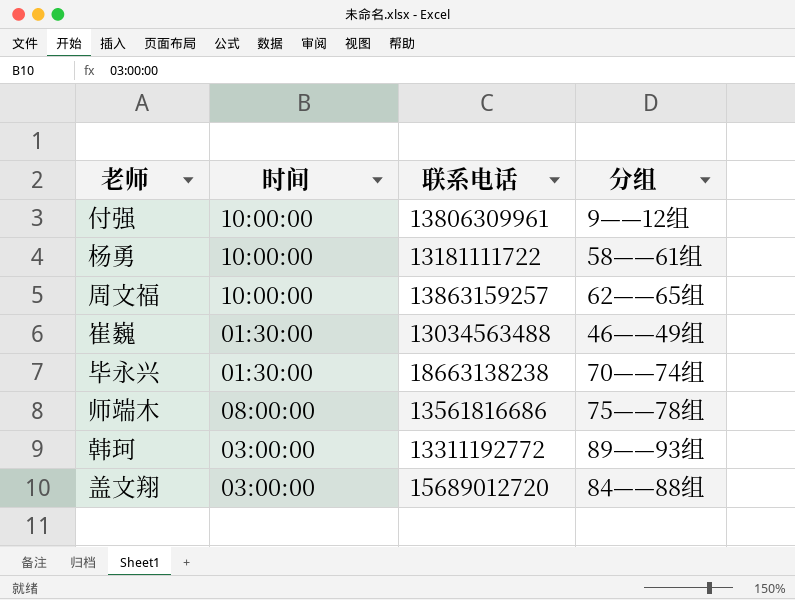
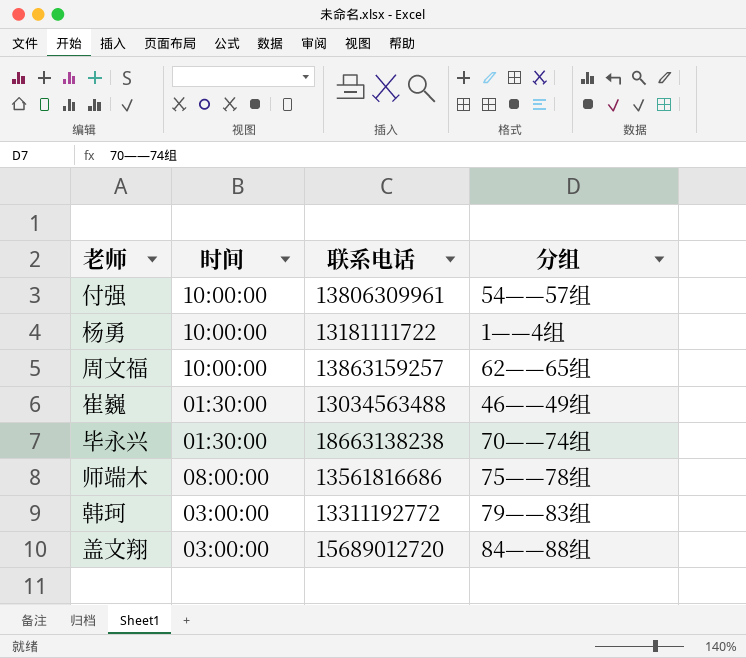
付强 | 分组: 9——12组 -> 54——57组
杨勇 | 分组: 58——61组 -> 1——4组
韩珂 | 分组: 89——93组 -> 79——83组

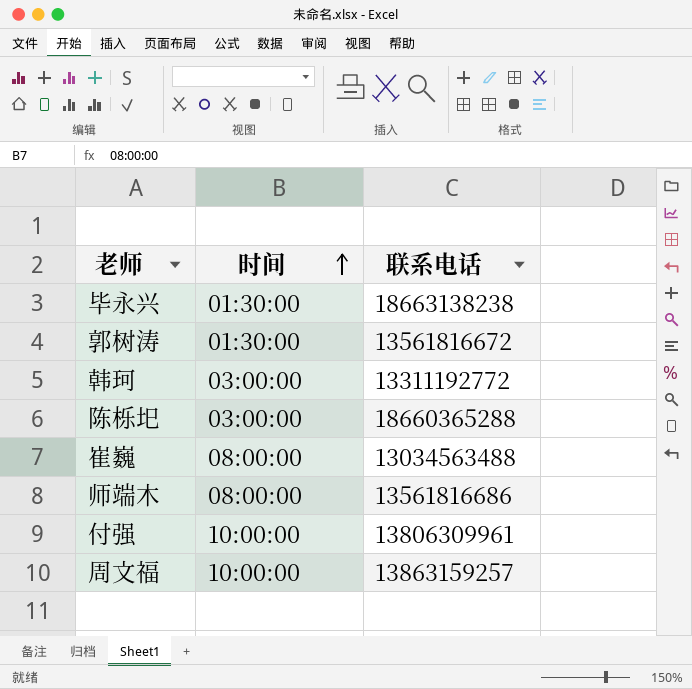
row order: none -> 时间 ascending
column 分组 | position: 4 -> none
row 杨勇: 10:00:00 | 13181111722 | 1——4组 -> none
row 盖文翔: 03:00:00 | 15689012720 | 84——88组 -> none
row 郭树涛: none -> 01:30:00 | 13561816672
row 陈栎圯: none -> 03:00:00 | 18660365288
崔巍 | 时间: 01:30:00 -> 08:00:00

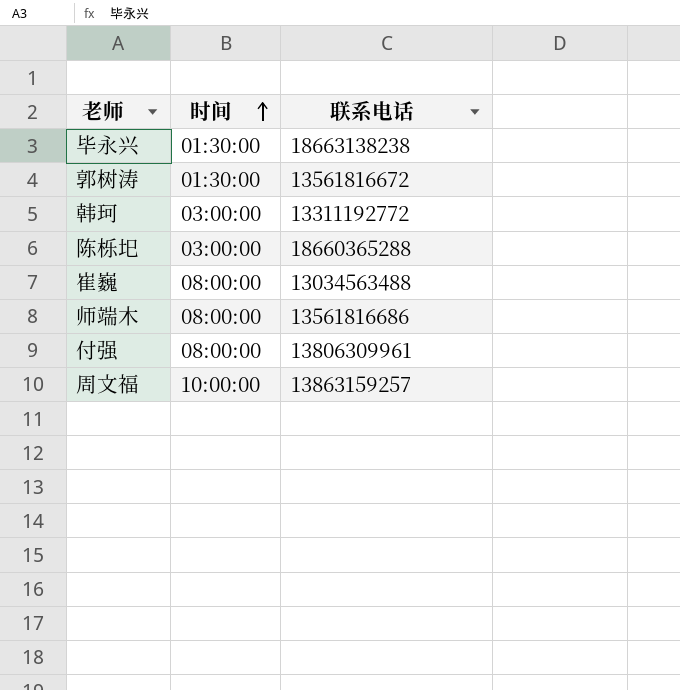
付强 | 时间: 10:00:00 -> 08:00:00

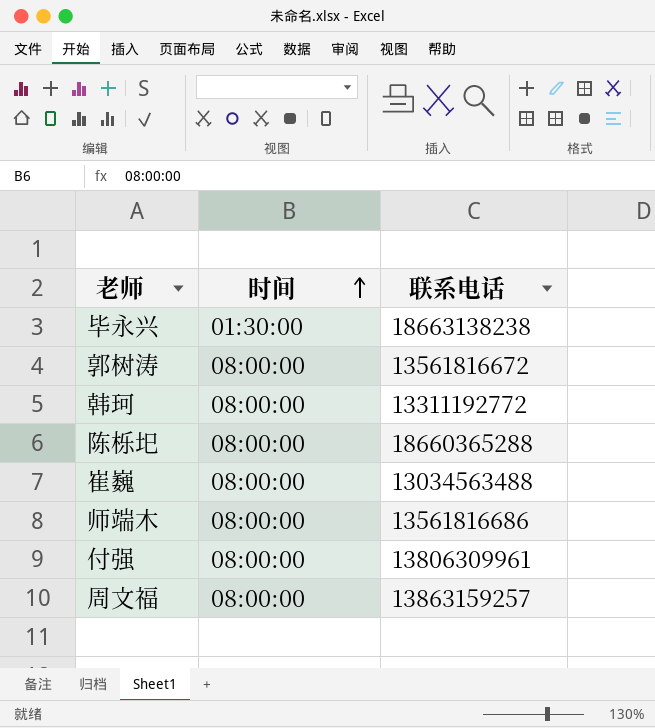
郭树涛 | 时间: 01:30:00 -> 08:00:00
韩珂 | 时间: 03:00:00 -> 08:00:00
陈栎圯 | 时间: 03:00:00 -> 08:00:00
周文福 | 时间: 10:00:00 -> 08:00:00

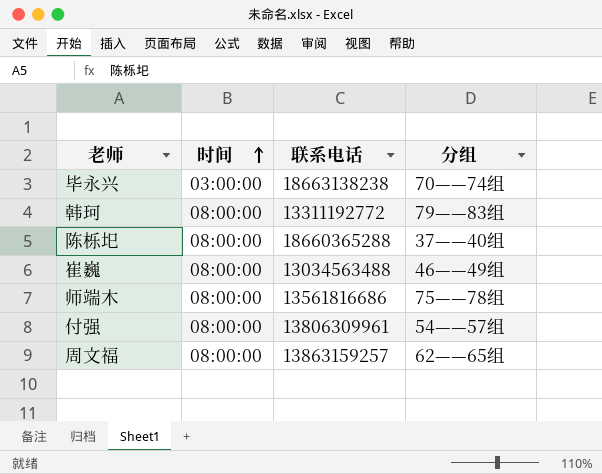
column 分组 | position: none -> 4
row 郭树涛: 08:00:00 | 13561816672 -> none
毕永兴 | 时间: 01:30:00 -> 03:00:00

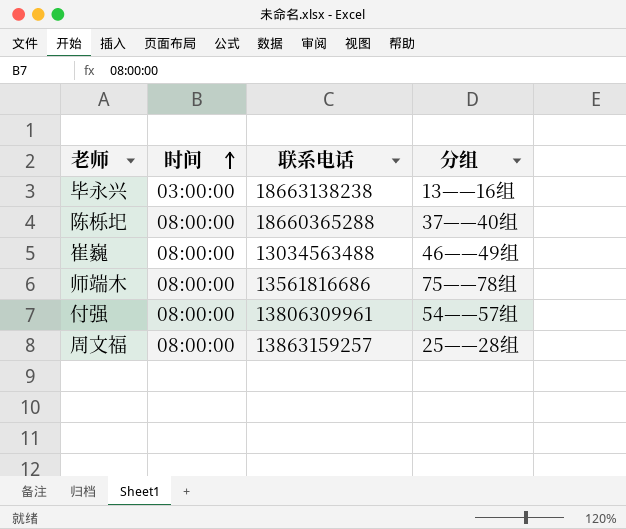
row 韩珂: 08:00:00 | 13311192772 | 79——83组 -> none
毕永兴 | 分组: 70——74组 -> 13——16组
周文福 | 分组: 62——65组 -> 25——28组

